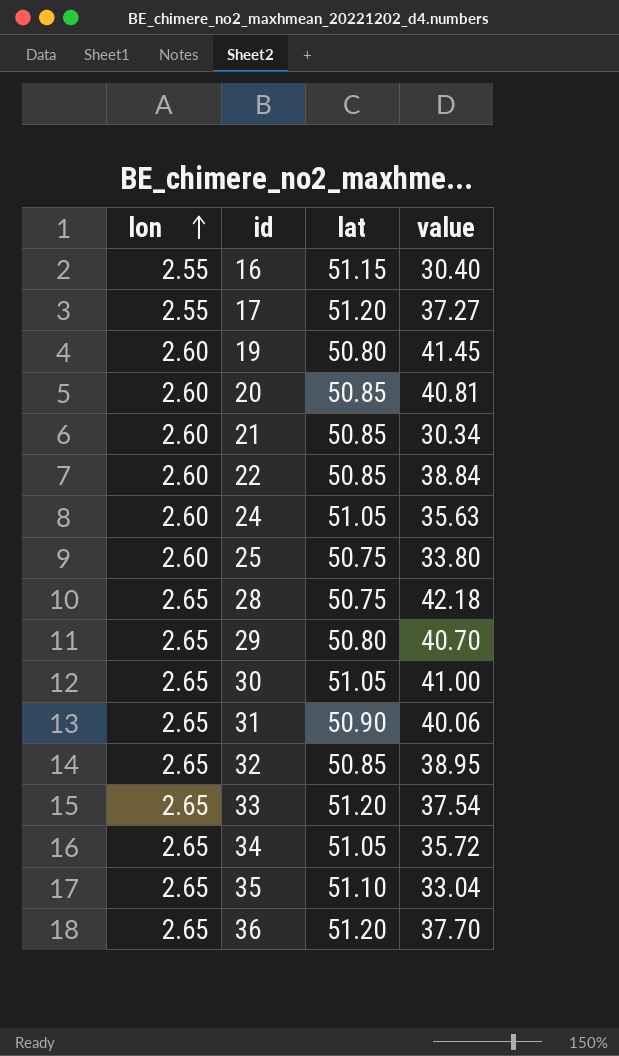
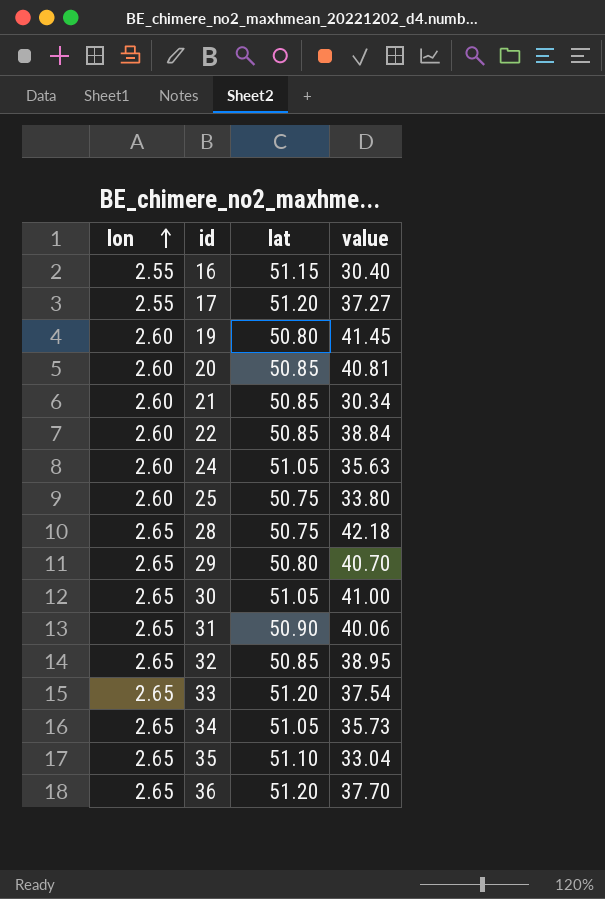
34 | value: 35.72 -> 35.73

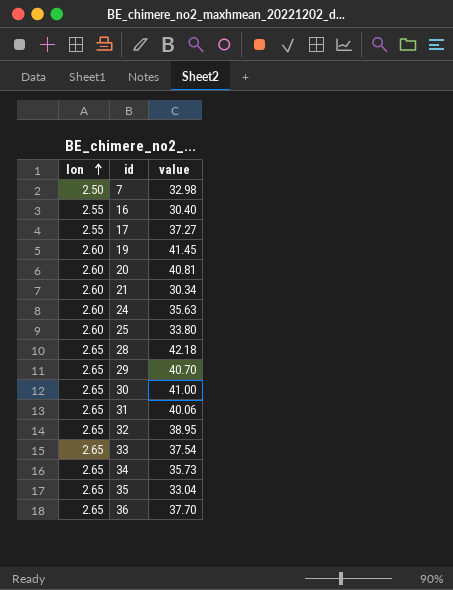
column lat | position: 3 -> none
row 22: 2.60 | 50.85 | 38.84 -> none
row 7: none -> 2.50 | 32.98

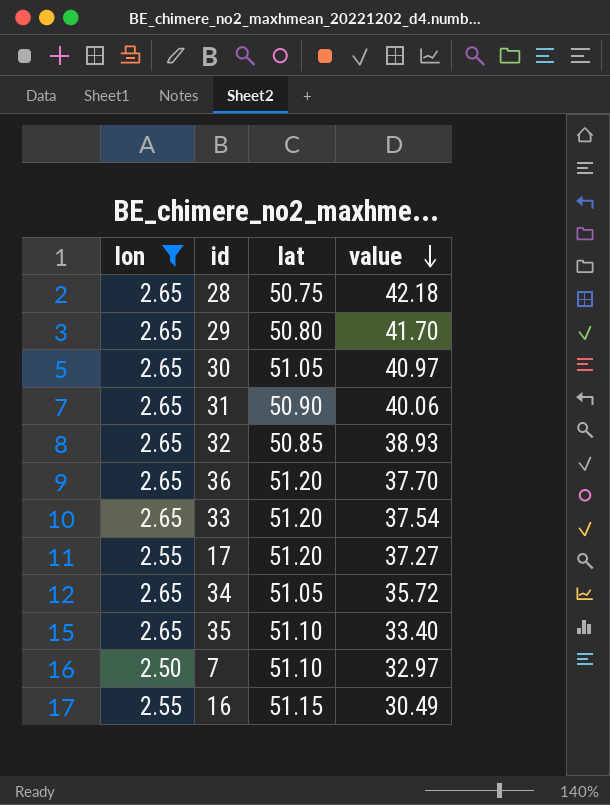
filter: none -> lon != 2.60
row order: lon ascending -> value descending
column lat | position: none -> 3
29 | value: 40.70 -> 41.70
30 | value: 41.00 -> 40.97
32 | value: 38.95 -> 38.93
34 | value: 35.73 -> 35.72
35 | value: 33.04 -> 33.40
7 | value: 32.98 -> 32.97
16 | value: 30.40 -> 30.49

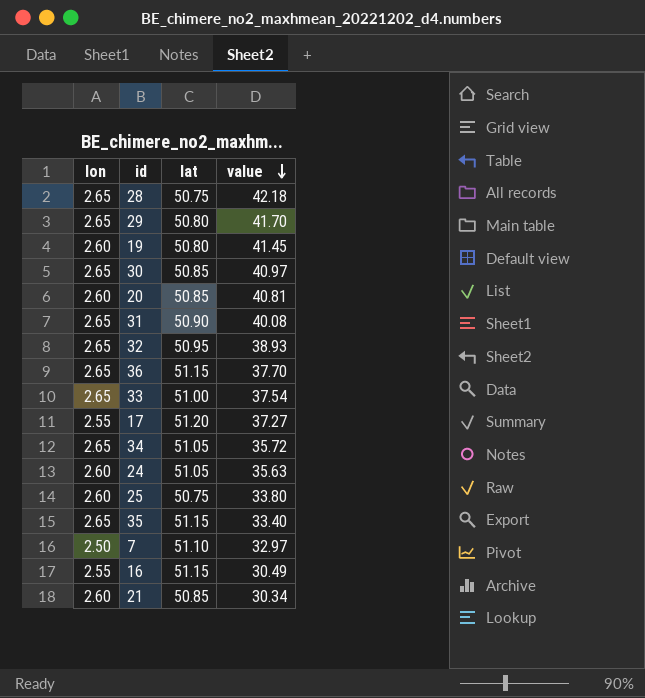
filter: lon != 2.60 -> none
30 | lat: 51.05 -> 50.85
31 | value: 40.06 -> 40.08
32 | lat: 50.85 -> 50.95
36 | lat: 51.20 -> 51.15
33 | lat: 51.20 -> 51.00
35 | lat: 51.10 -> 51.15

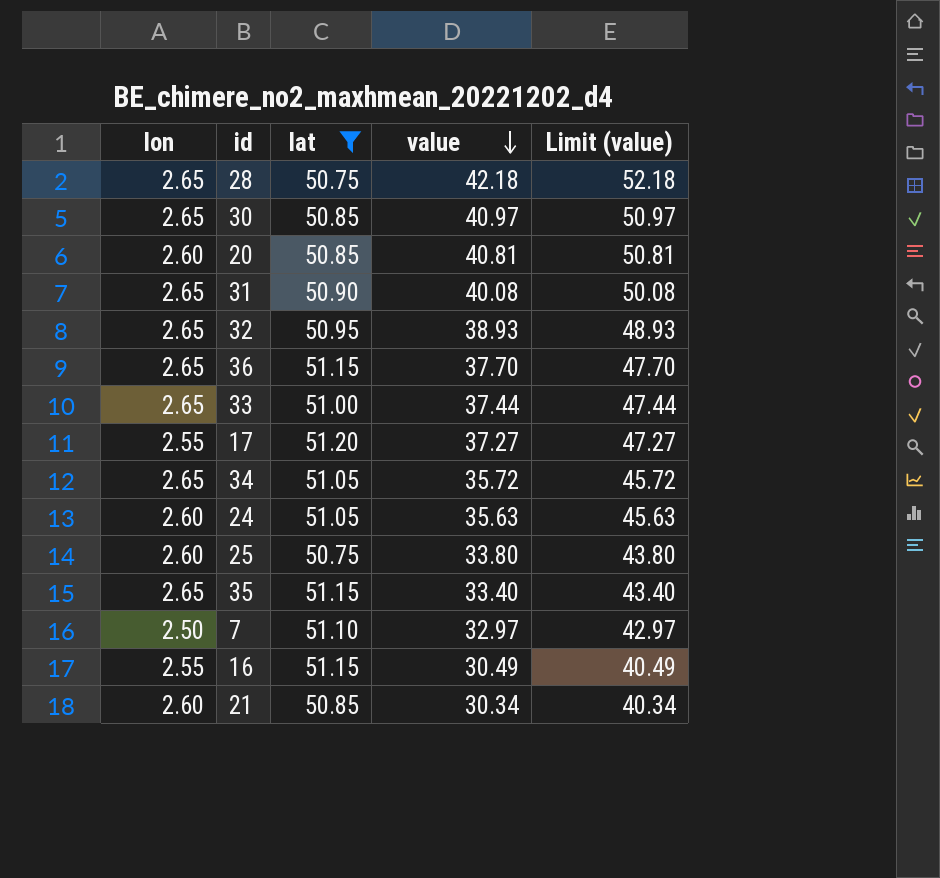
filter: none -> lat != 50.80
column Limit (value) | formula: none -> [value] + 10
33 | value: 37.54 -> 37.44

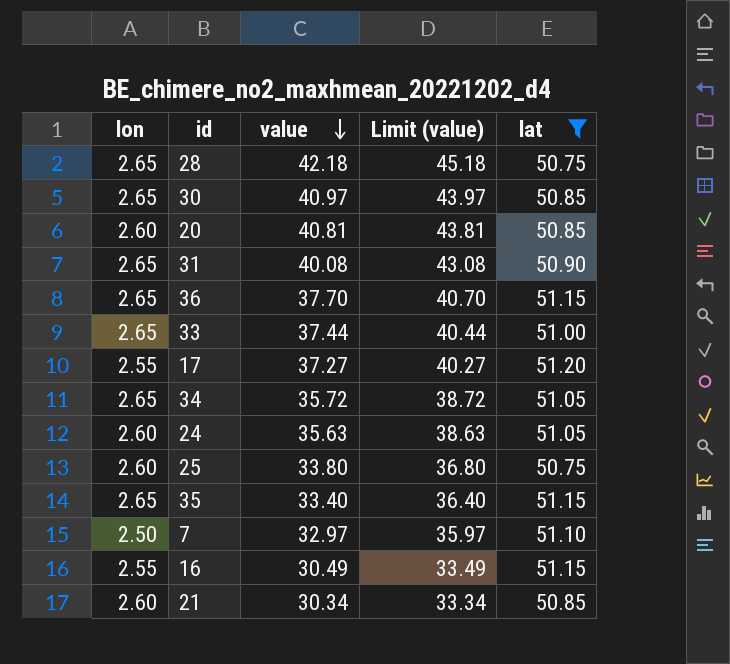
column Limit (value) | formula: [value] + 10 -> [value] + 3
column lat | position: 3 -> 5
row 32: 2.65 | 50.95 | 38.93 | 48.93 -> none

